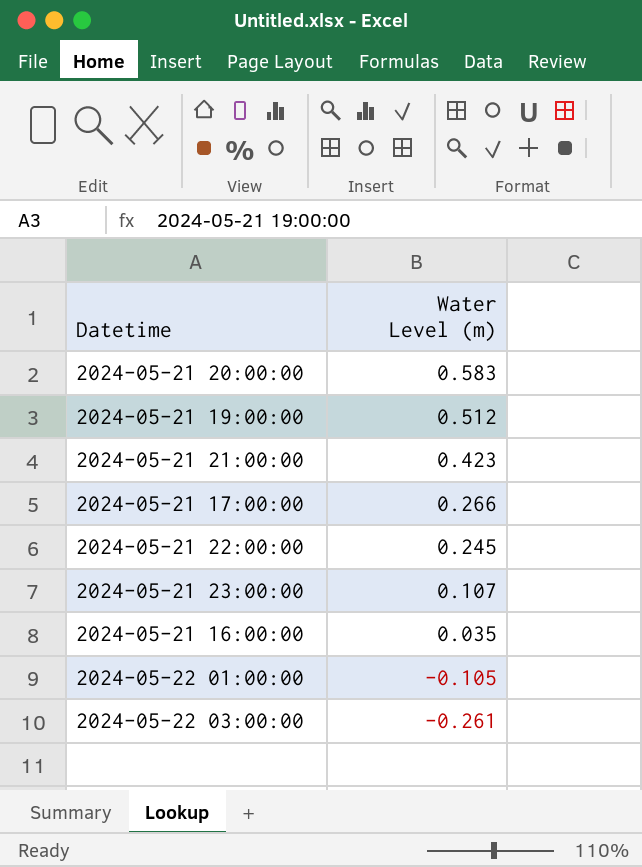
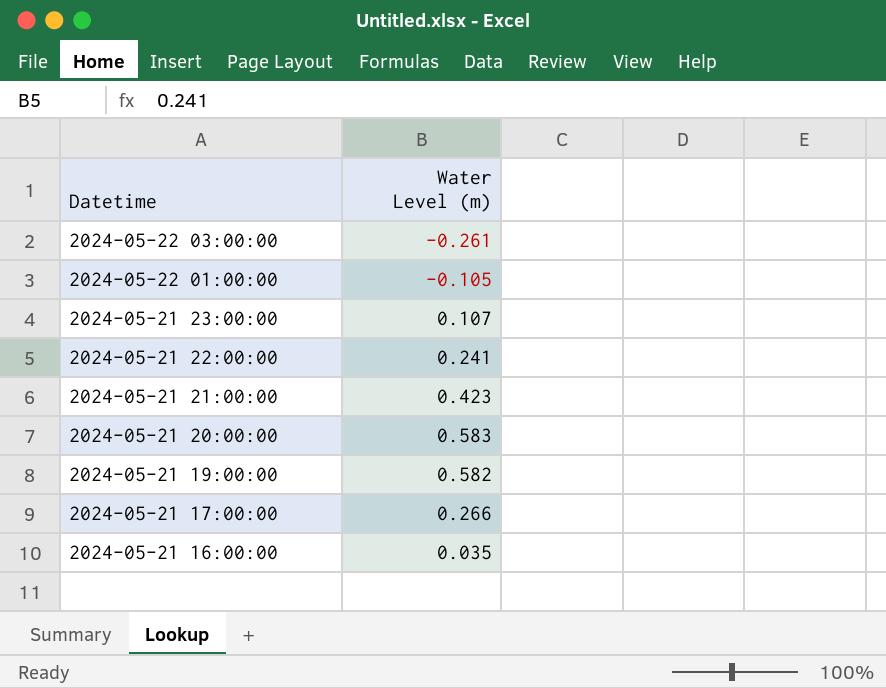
row order: Water Level (m) descending -> Datetime descending
2024-05-21 22:00:00 | Water Level (m): 0.245 -> 0.241
2024-05-21 19:00:00 | Water Level (m): 0.512 -> 0.582

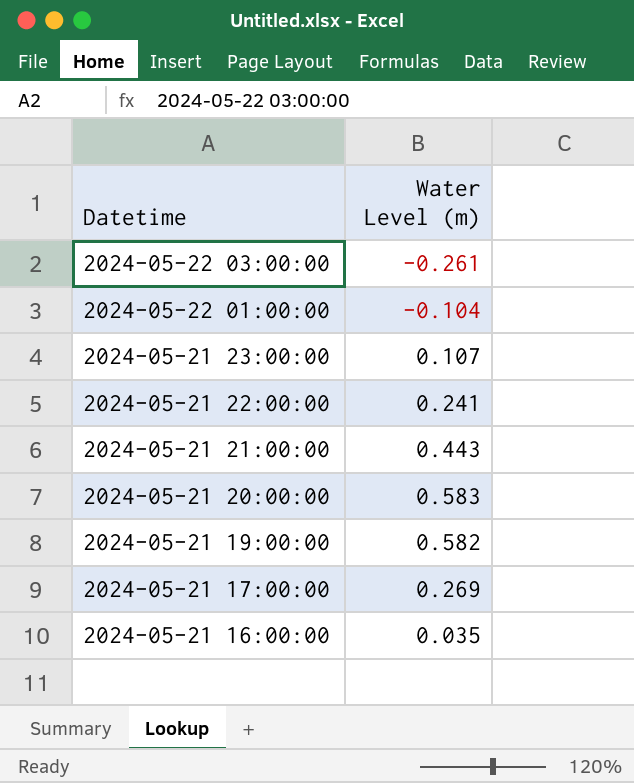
2024-05-22 01:00:00 | Water Level (m): -0.105 -> -0.104
2024-05-21 21:00:00 | Water Level (m): 0.423 -> 0.443
2024-05-21 17:00:00 | Water Level (m): 0.266 -> 0.269

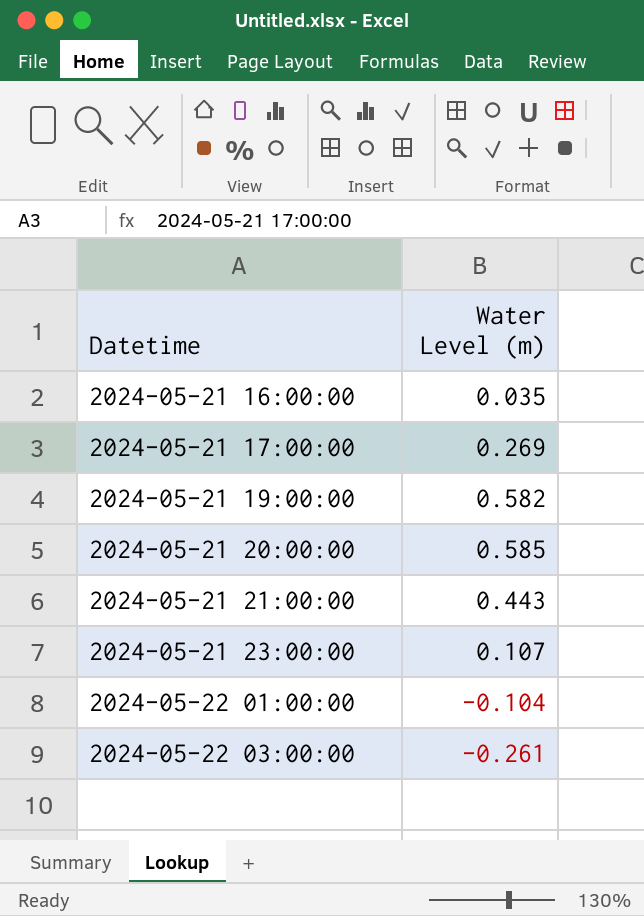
row order: Datetime descending -> Datetime ascending
row 2024-05-21 22:00:00: 0.241 -> none
2024-05-21 20:00:00 | Water Level (m): 0.583 -> 0.585

